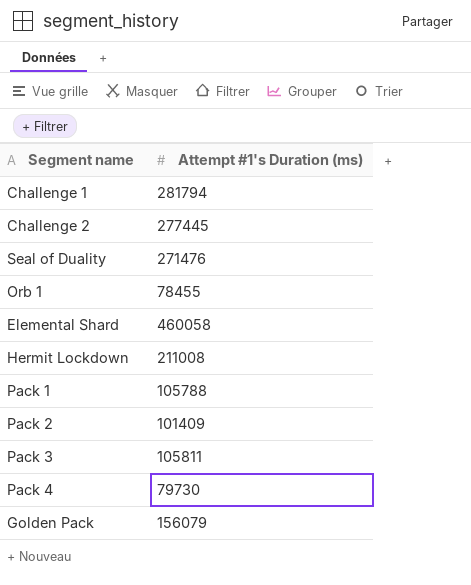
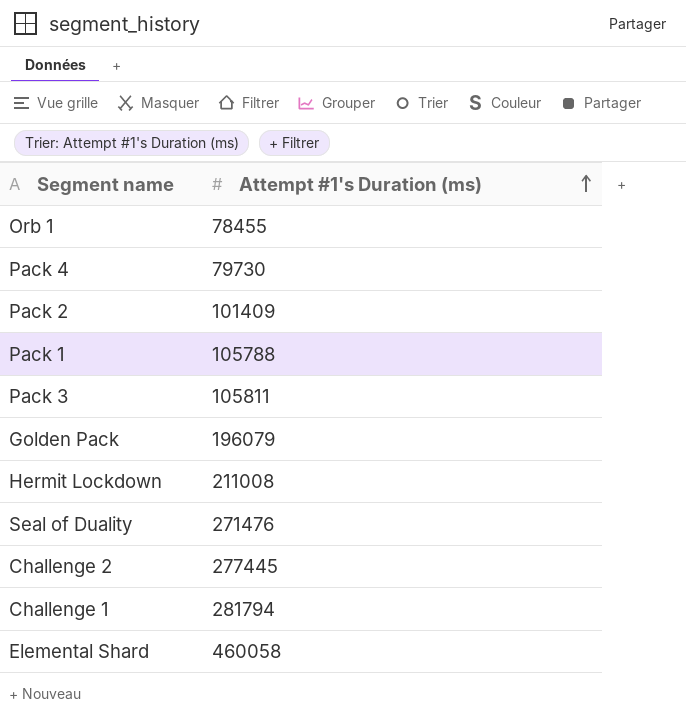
row order: none -> Attempt #1's Duration (ms) ascending
Golden Pack | Attempt #1's Duration (ms): 156079 -> 196079

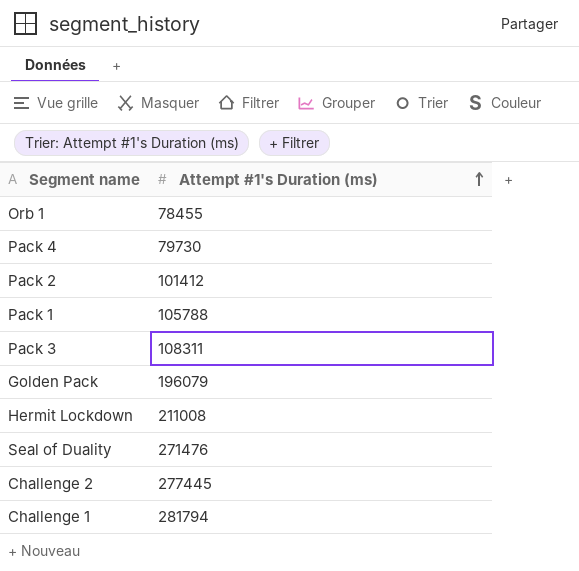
row Elemental Shard: 460058 -> none
Pack 2 | Attempt #1's Duration (ms): 101409 -> 101412
Pack 3 | Attempt #1's Duration (ms): 105811 -> 108311

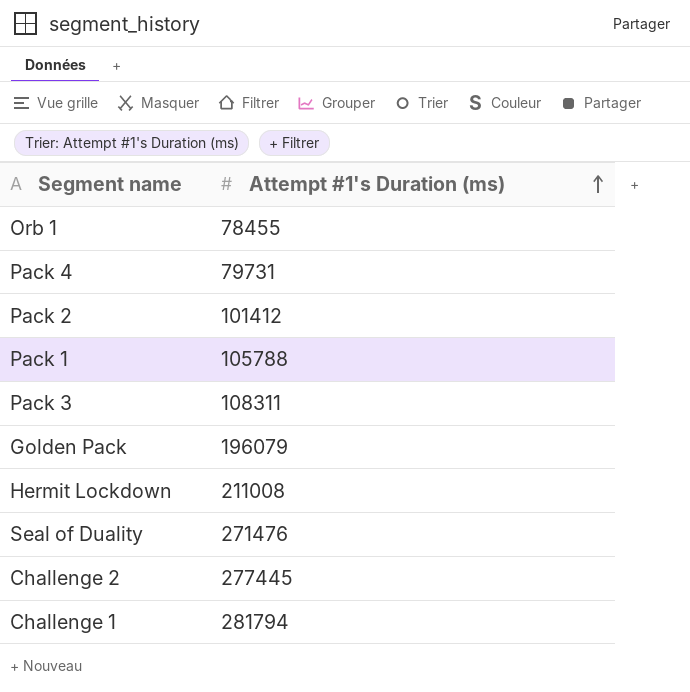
Pack 4 | Attempt #1's Duration (ms): 79730 -> 79731

